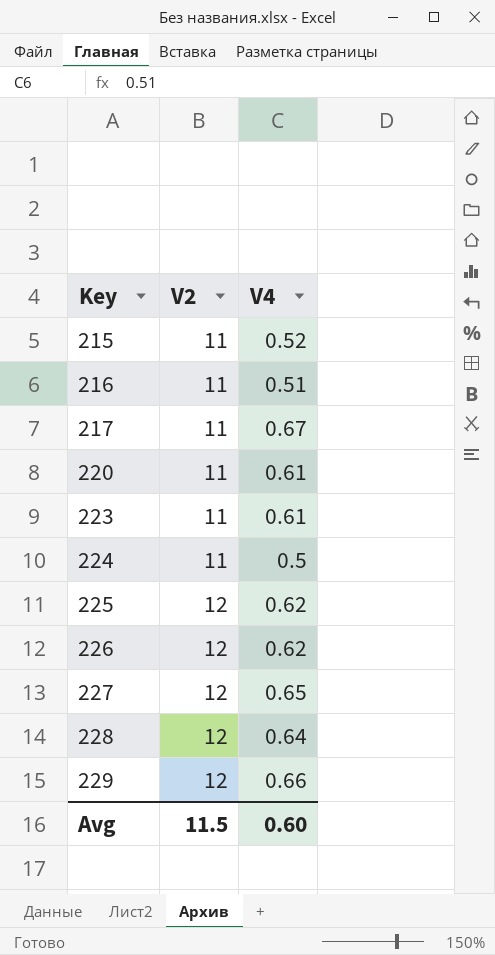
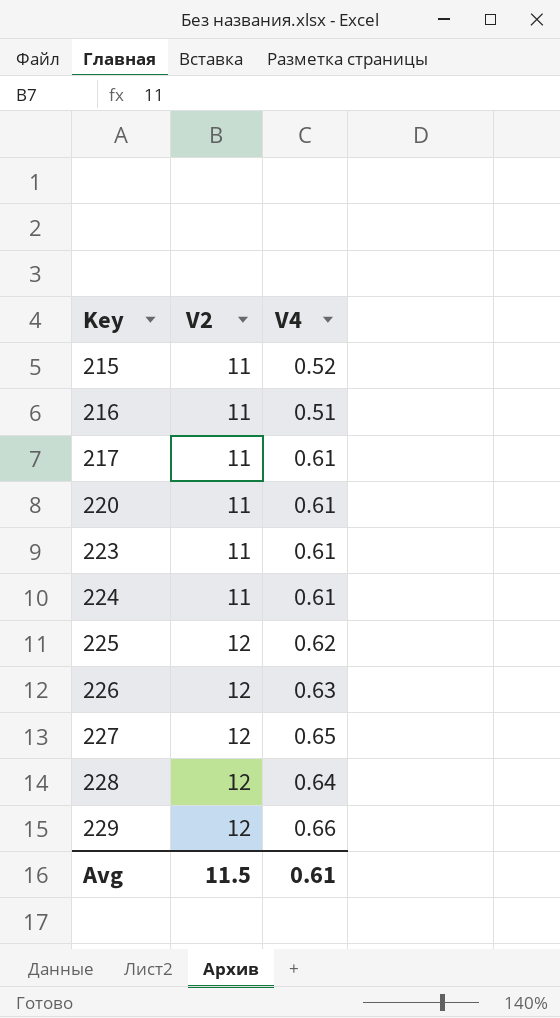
217 | V4: 0.67 -> 0.61
224 | V4: 0.5 -> 0.61
226 | V4: 0.62 -> 0.63
Avg | V4: 0.60 -> 0.61

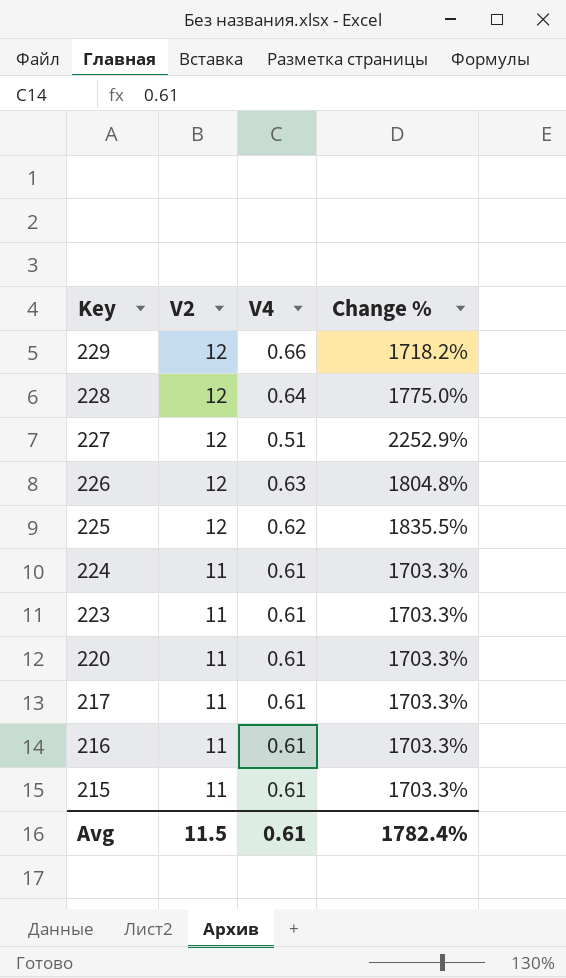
row order: Key ascending -> Key descending
column Change % | formula: none -> ([V2] - [V4]) / [V4]
227 | V4: 0.65 -> 0.51
216 | V4: 0.51 -> 0.61
215 | V4: 0.52 -> 0.61

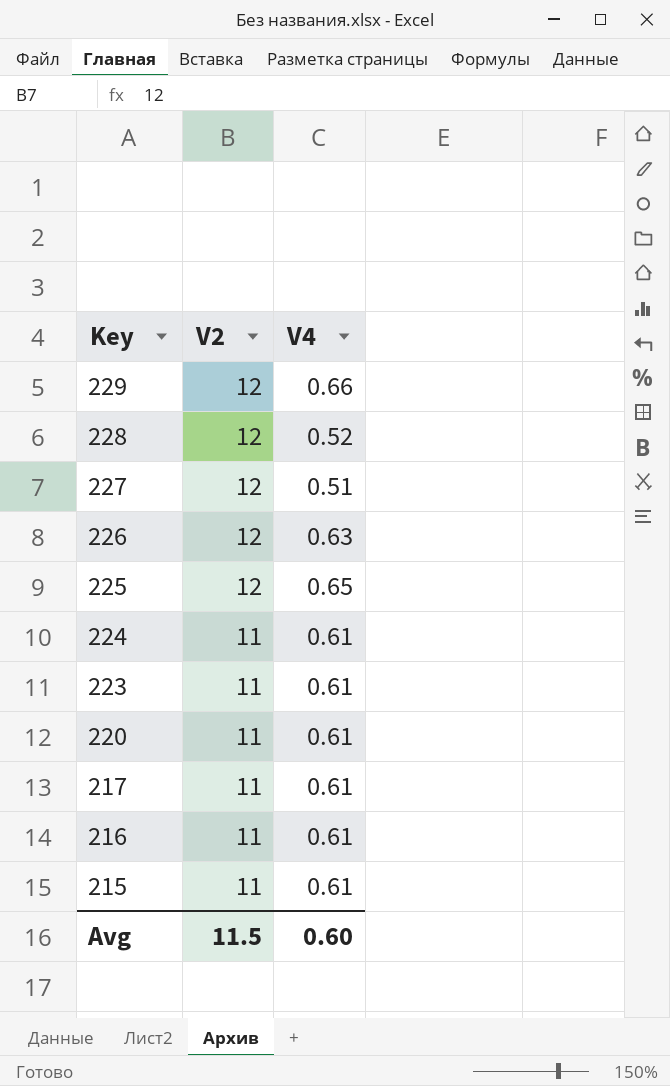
column Change % | formula: ([V2] - [V4]) / [V4] -> none
228 | V4: 0.64 -> 0.52
225 | V4: 0.62 -> 0.65
Avg | V4: 0.61 -> 0.60

